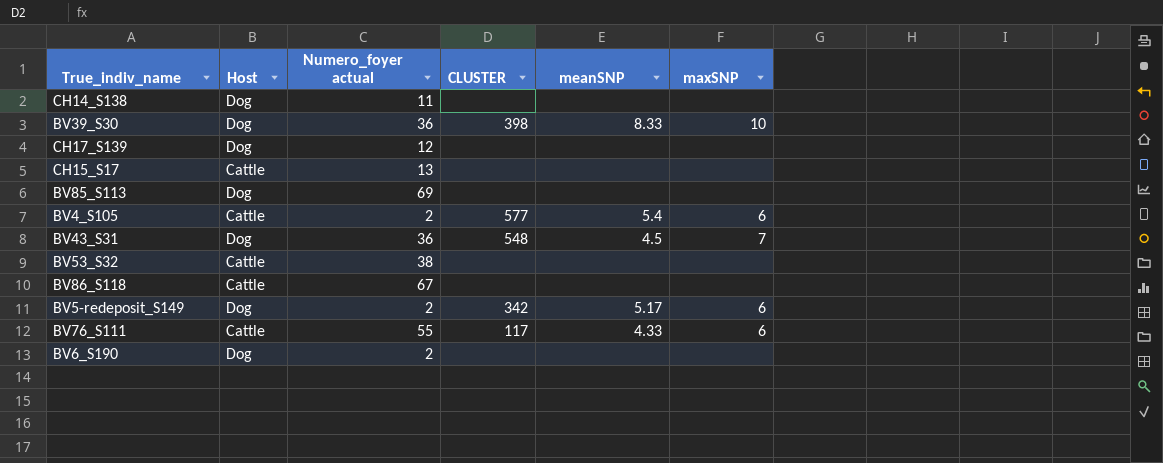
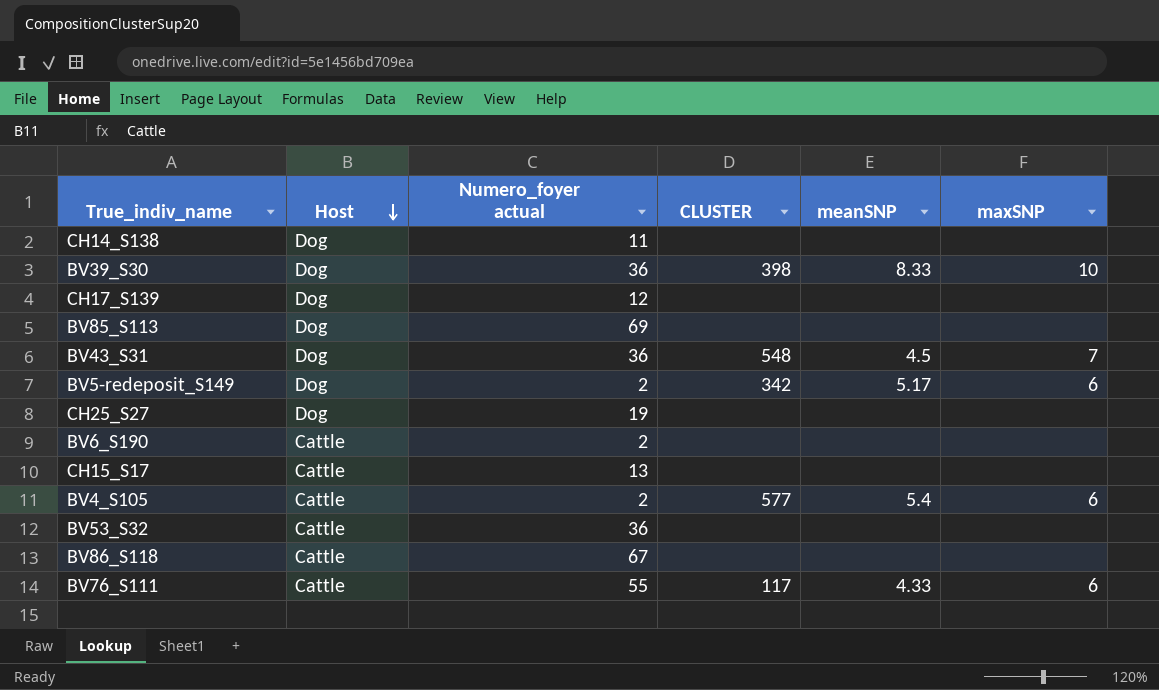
row order: none -> Host descending
row CH25_S27: none -> Dog | 19 | none | none | none
BV6_S190 | Host: Dog -> Cattle
BV53_S32 | Numero_foyer actual: 38 -> 36

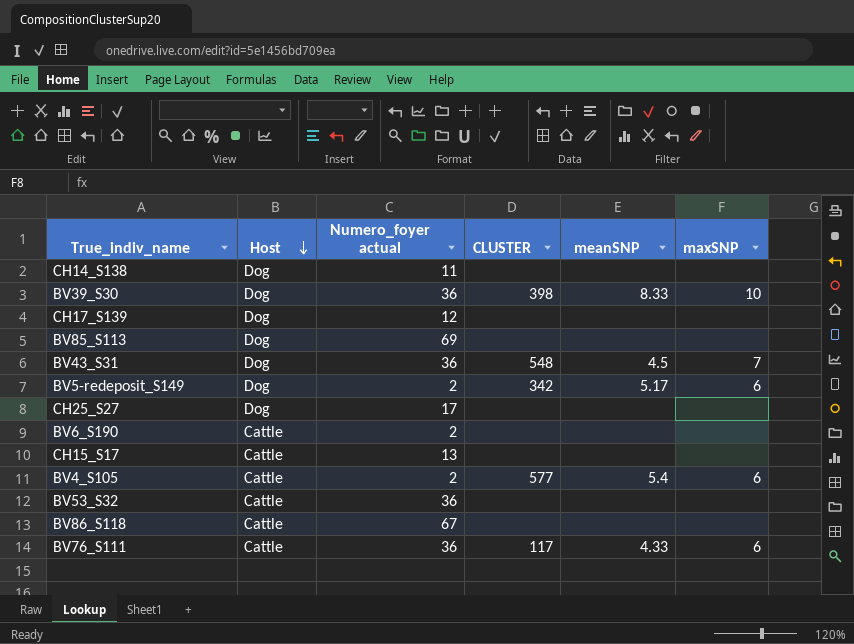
CH25_S27 | Numero_foyer actual: 19 -> 17
BV76_S111 | Numero_foyer actual: 55 -> 36

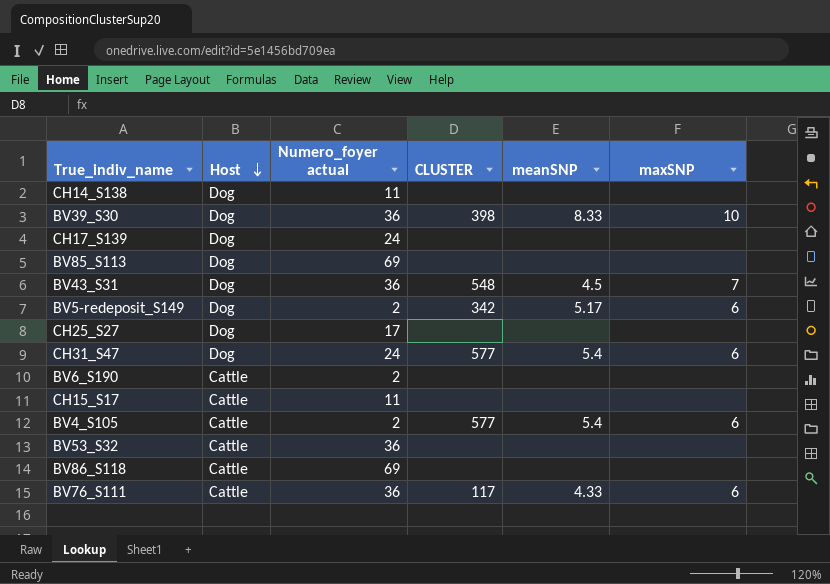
CH17_S139 | Numero_foyer actual: 12 -> 24
row CH31_S47: none -> Dog | 24 | 577 | 5.4 | 6
CH15_S17 | Numero_foyer actual: 13 -> 11
BV86_S118 | Numero_foyer actual: 67 -> 69

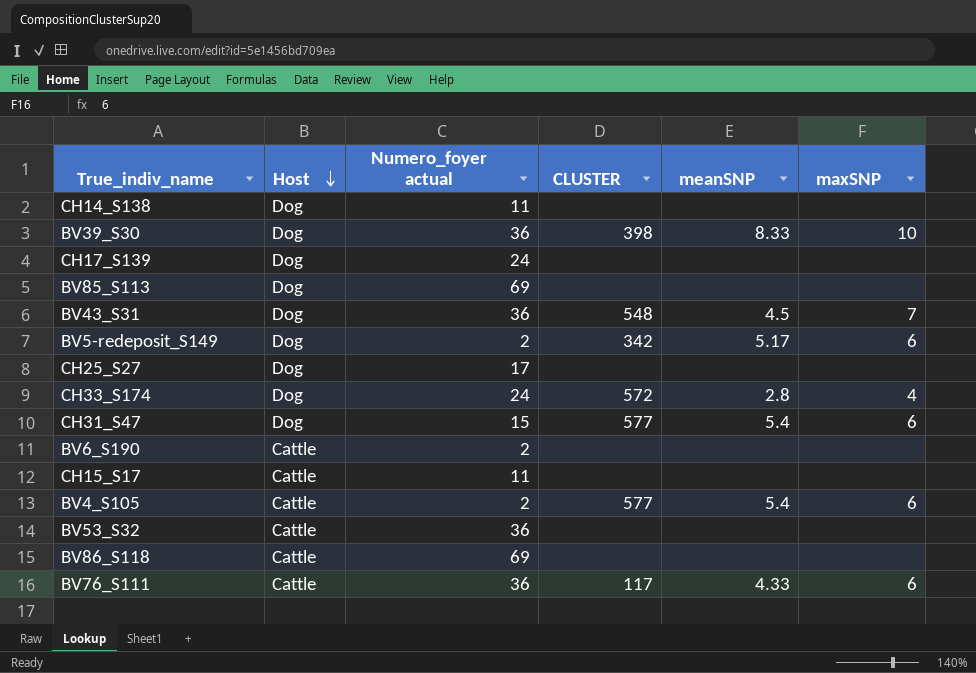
row CH33_S174: none -> Dog | 24 | 572 | 2.8 | 4
CH31_S47 | Numero_foyer actual: 24 -> 15

